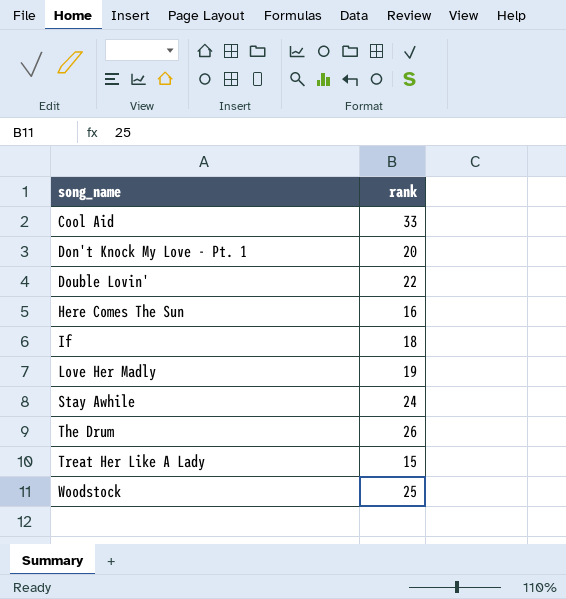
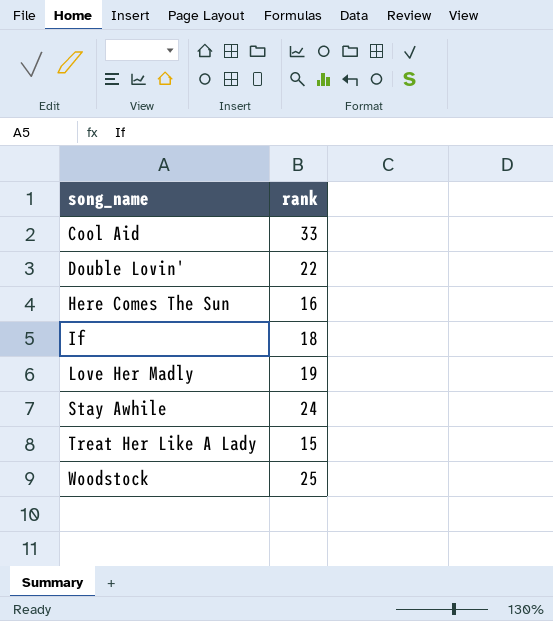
row Don't Knock My Love - Pt. 1: 20 -> none
row The Drum: 26 -> none

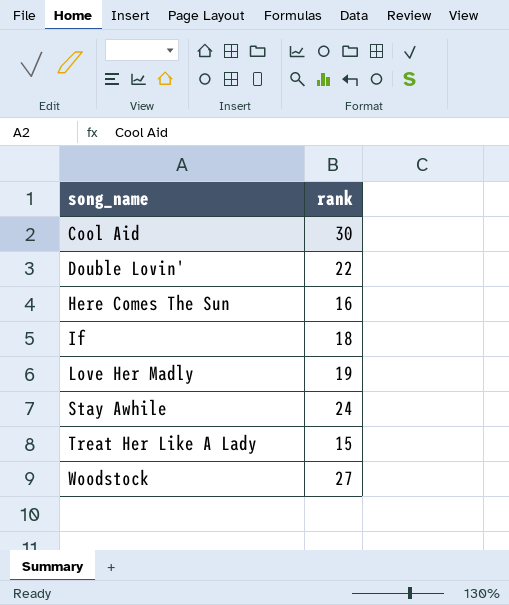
Cool Aid | rank: 33 -> 30
Woodstock | rank: 25 -> 27

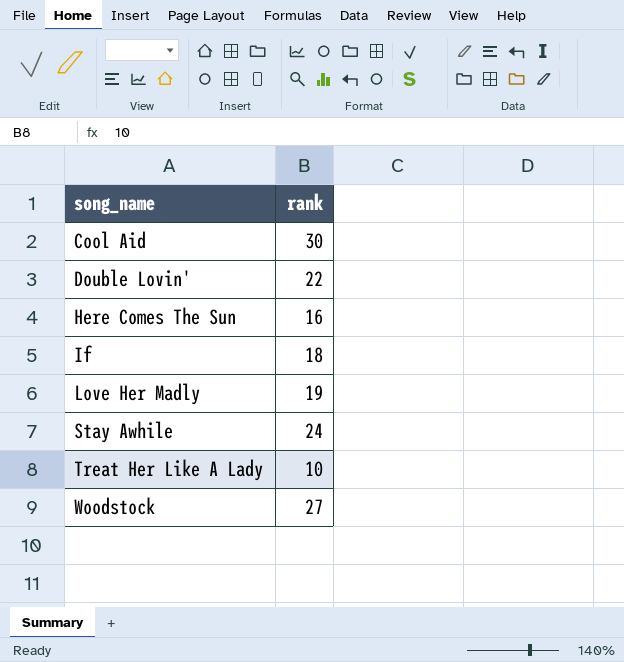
Treat Her Like A Lady | rank: 15 -> 10

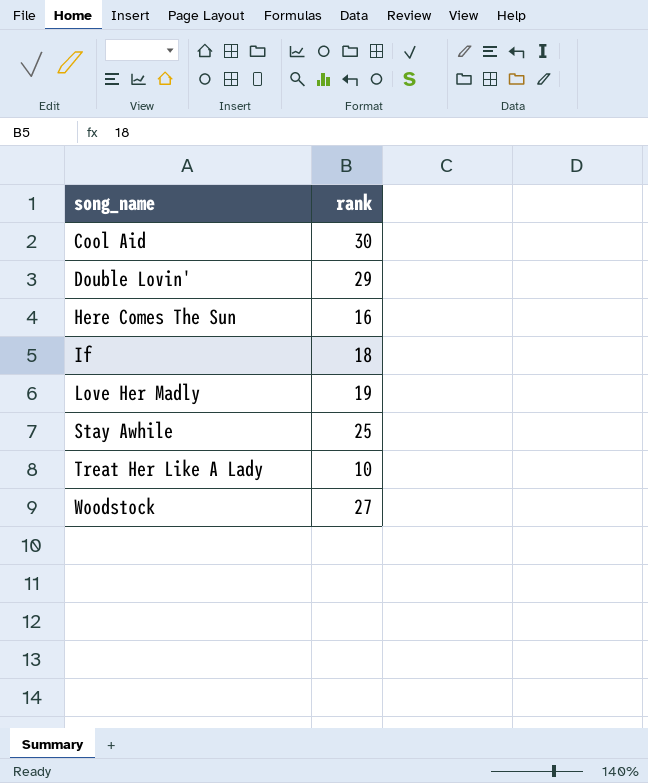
Double Lovin' | rank: 22 -> 29
Stay Awhile | rank: 24 -> 25

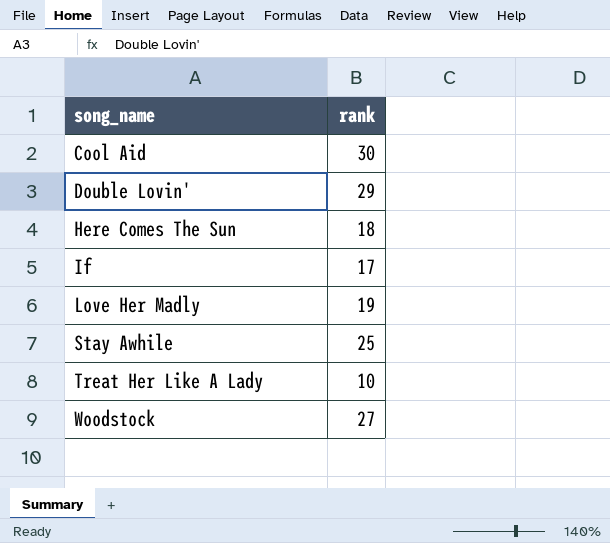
Here Comes The Sun | rank: 16 -> 18
If | rank: 18 -> 17

